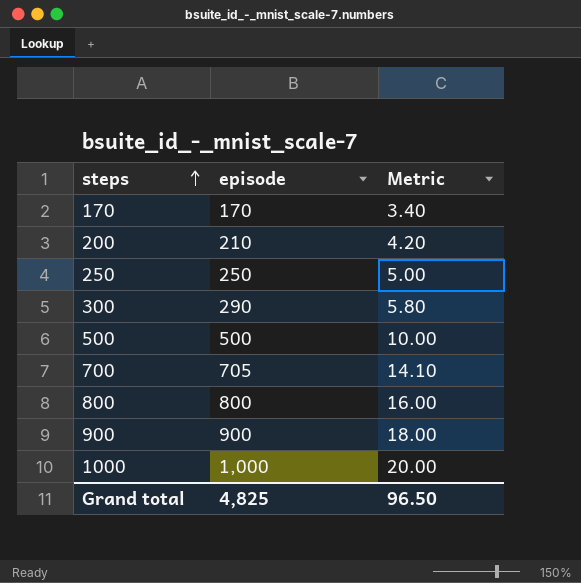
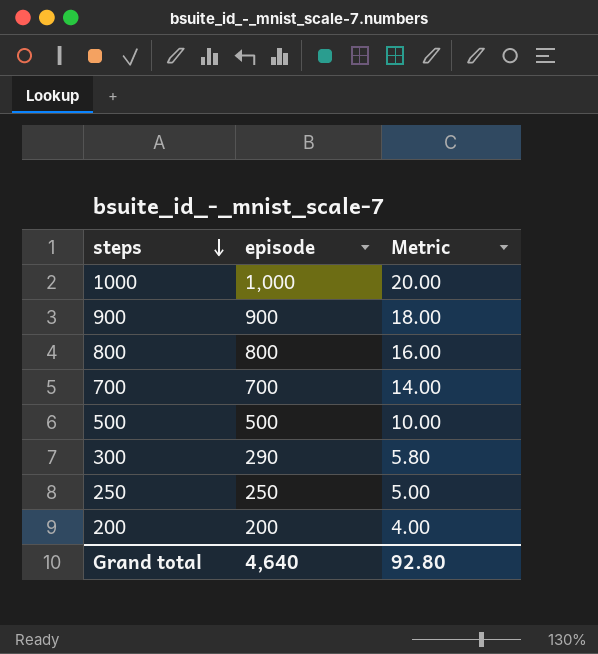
row order: steps ascending -> steps descending
row 170: 170 | 3.40 -> none
700 | episode: 705 -> 700
700 | Metric: 14.10 -> 14.00
200 | episode: 210 -> 200
200 | Metric: 4.20 -> 4.00
Grand total | episode: 4,825 -> 4,640
Grand total | Metric: 96.50 -> 92.80

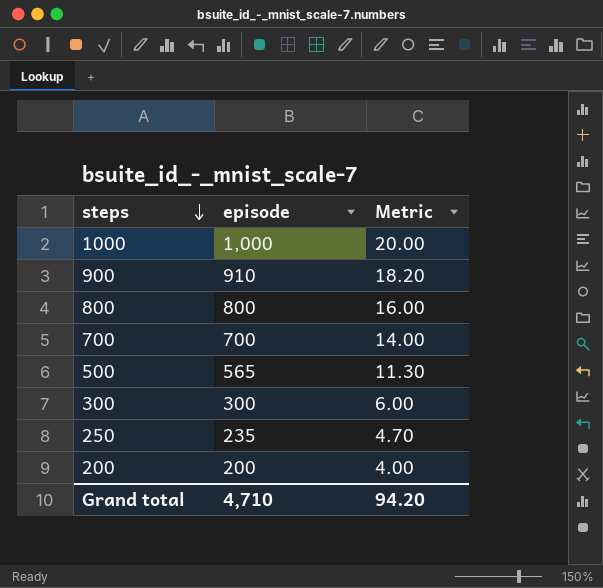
900 | episode: 900 -> 910
900 | Metric: 18.00 -> 18.20
500 | episode: 500 -> 565
500 | Metric: 10.00 -> 11.30
300 | episode: 290 -> 300
300 | Metric: 5.80 -> 6.00
250 | episode: 250 -> 235
250 | Metric: 5.00 -> 4.70
Grand total | episode: 4,640 -> 4,710
Grand total | Metric: 92.80 -> 94.20

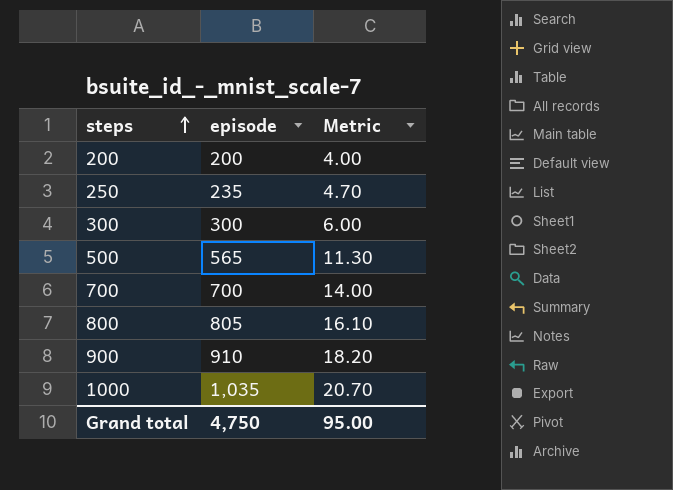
row order: steps descending -> steps ascending
800 | episode: 800 -> 805
800 | Metric: 16.00 -> 16.10
1000 | episode: 1,000 -> 1,035
1000 | Metric: 20.00 -> 20.70
Grand total | episode: 4,710 -> 4,750
Grand total | Metric: 94.20 -> 95.00

